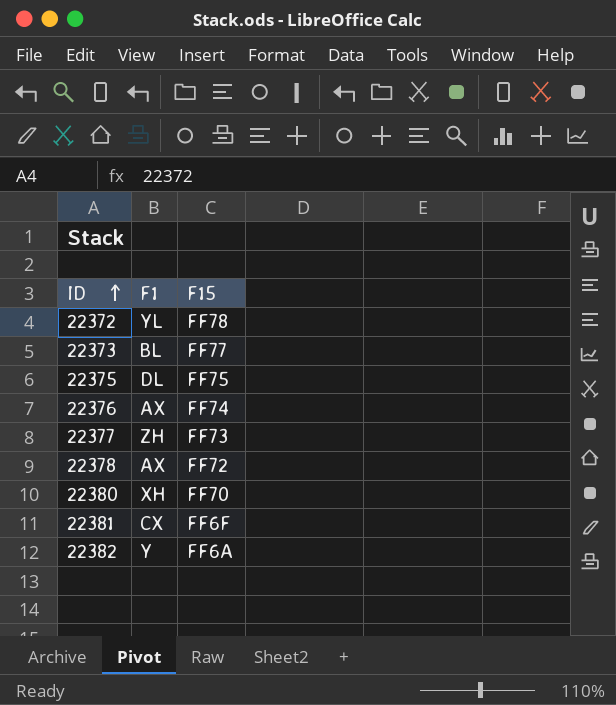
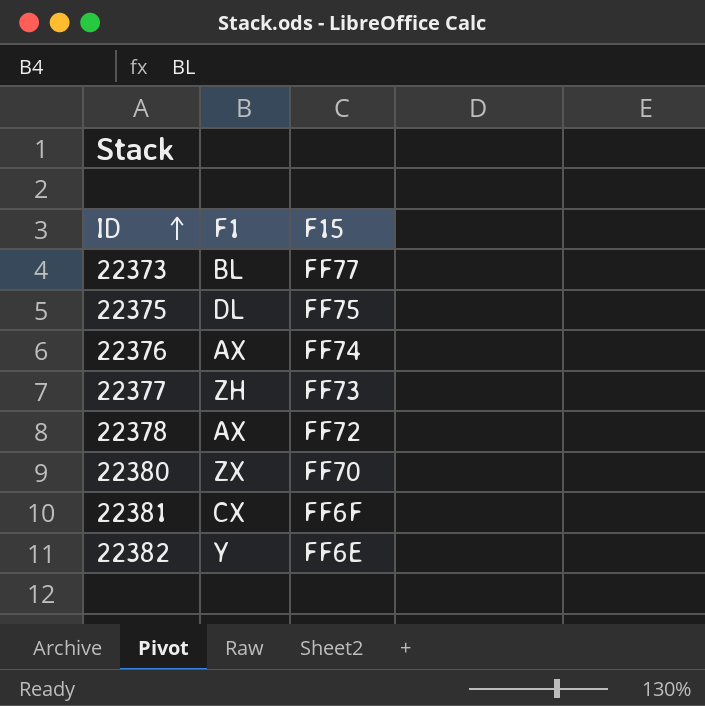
row 22372: YL | FF78 -> none
22380 | F1: XH -> ZX
22382 | F15: FF6A -> FF6E

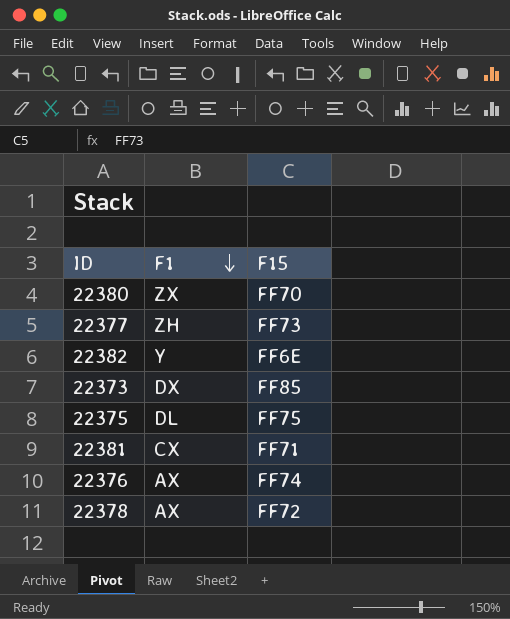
row order: ID ascending -> F1 descending
22373 | F1: BL -> DX
22373 | F15: FF77 -> FF85
22381 | F15: FF6F -> FF71

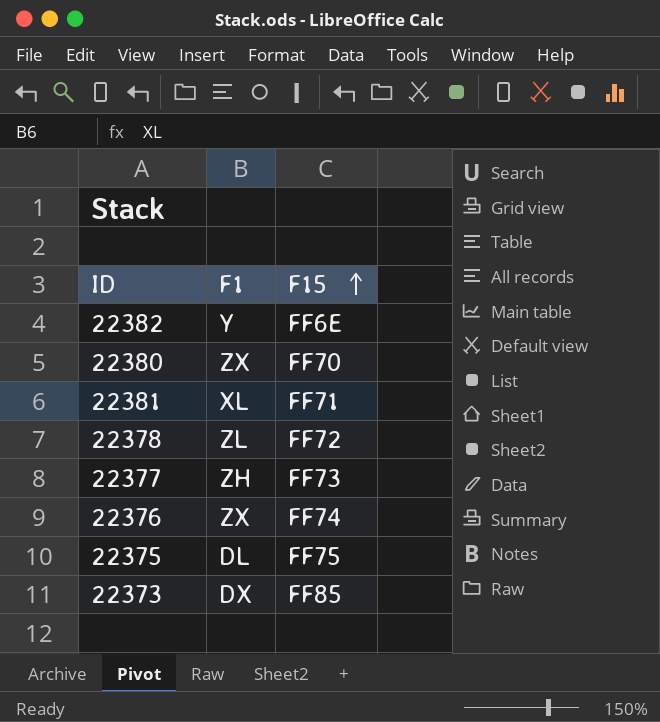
row order: F1 descending -> F15 ascending
22381 | F1: CX -> XL
22378 | F1: AX -> ZL
22376 | F1: AX -> ZX

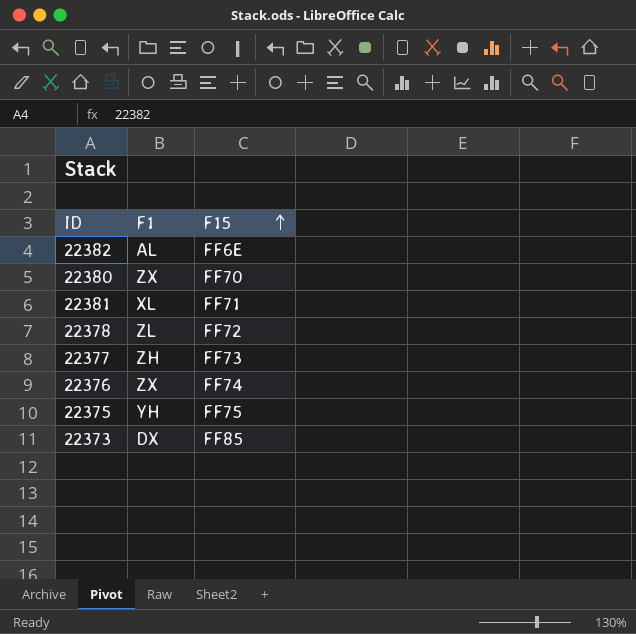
22382 | F1: Y -> AL
22375 | F1: DL -> YH

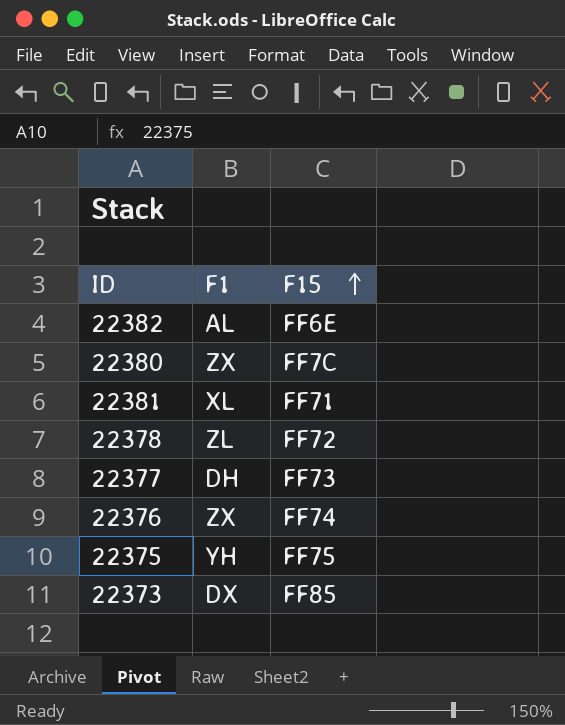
22380 | F15: FF70 -> FF7C
22377 | F1: ZH -> DH

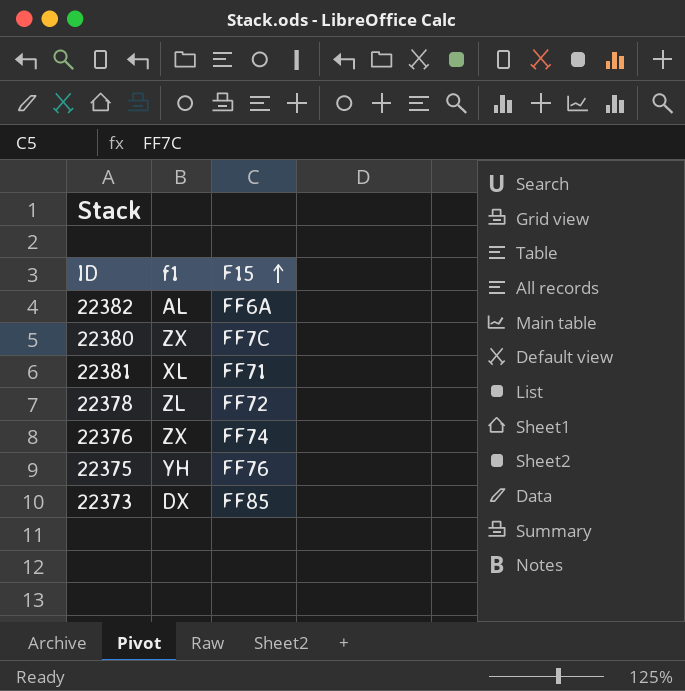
column name: F1 -> f1
row 22377: DH | FF73 -> none
22382 | F15: FF6E -> FF6A
22375 | F15: FF75 -> FF76

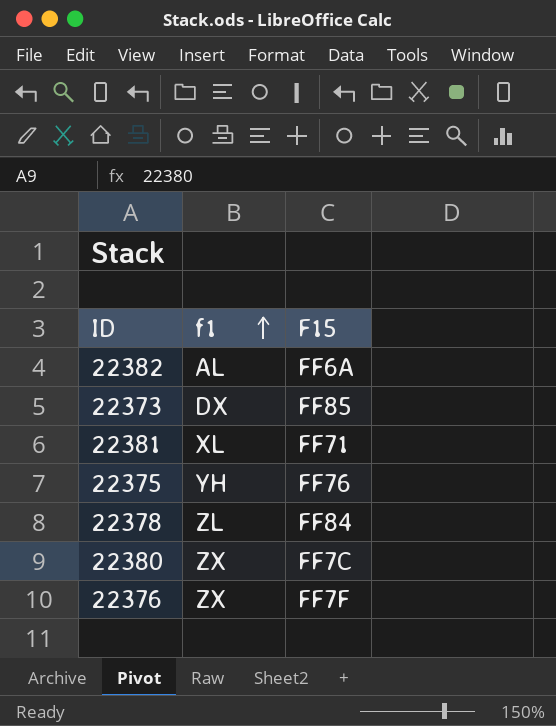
row order: F15 ascending -> f1 ascending
22378 | F15: FF72 -> FF84
22376 | F15: FF74 -> FF7F

